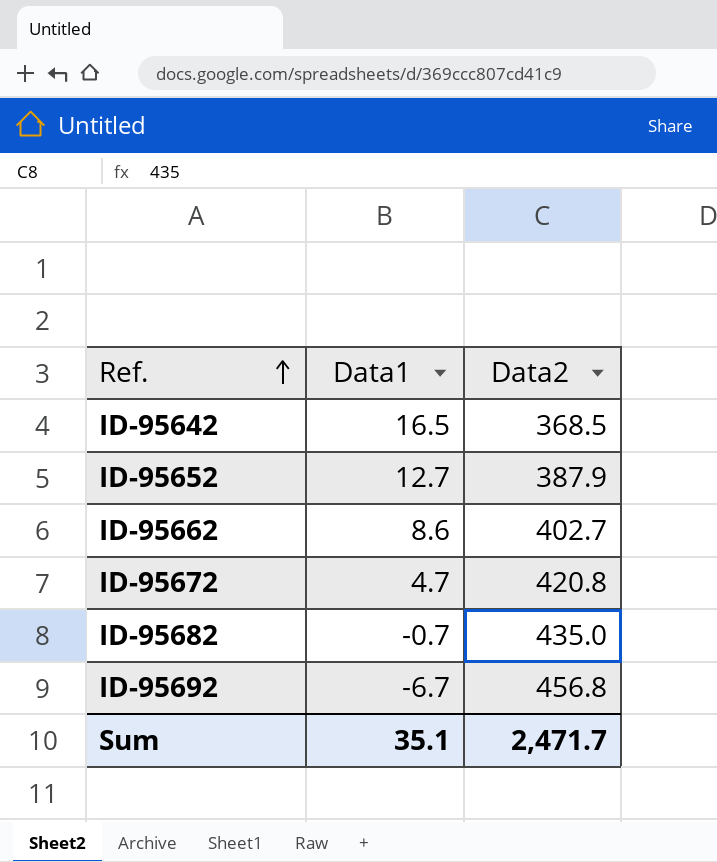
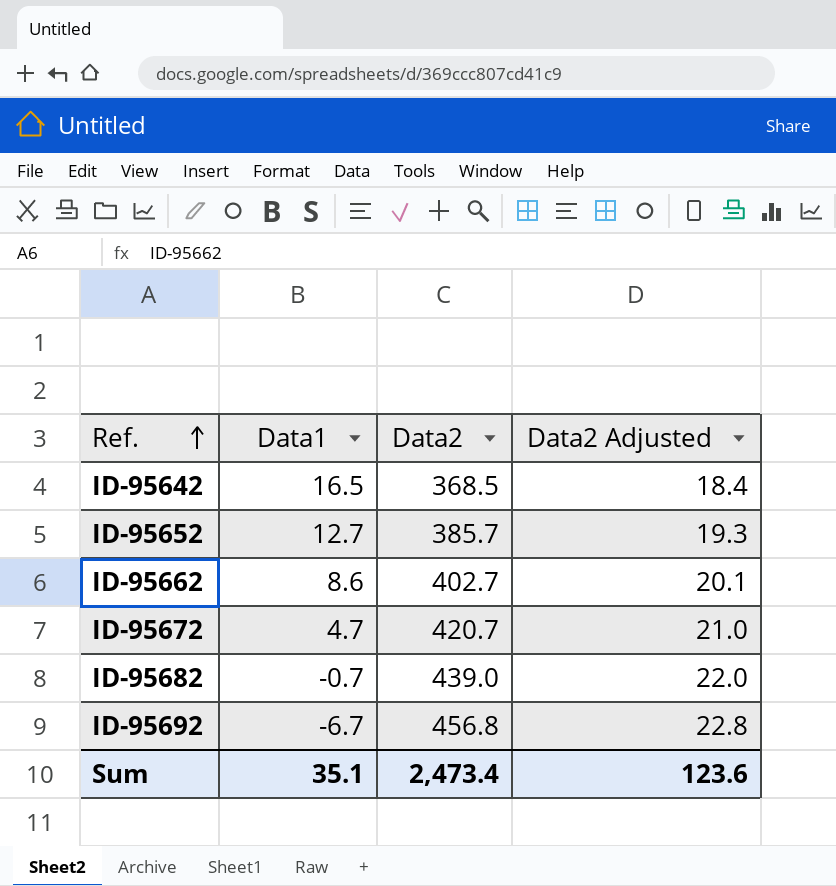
column Data2 Adjusted | formula: none -> [Data2] * 0.05
ID-95652 | Data2: 387.9 -> 385.7
ID-95672 | Data2: 420.8 -> 420.7
ID-95682 | Data2: 435.0 -> 439.0
Sum | Data2: 2,471.7 -> 2,473.4

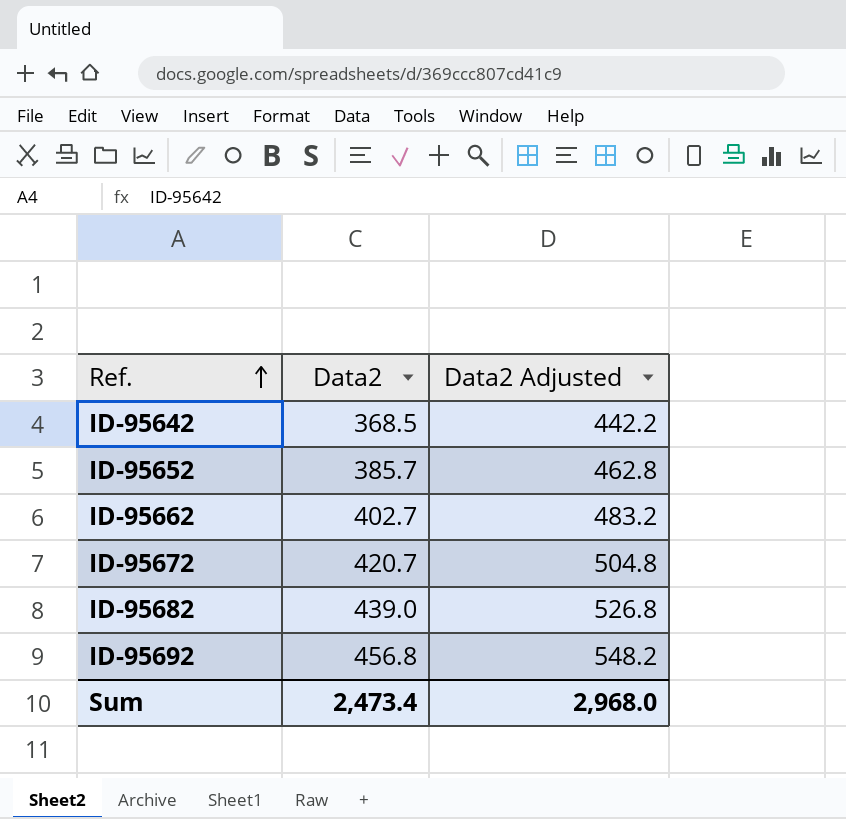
column Data1 | position: 2 -> none
column Data2 Adjusted | formula: [Data2] * 0.05 -> [Data2] * 1.2
Sum | Data2 Adjusted: 123.6 -> 2,968.0

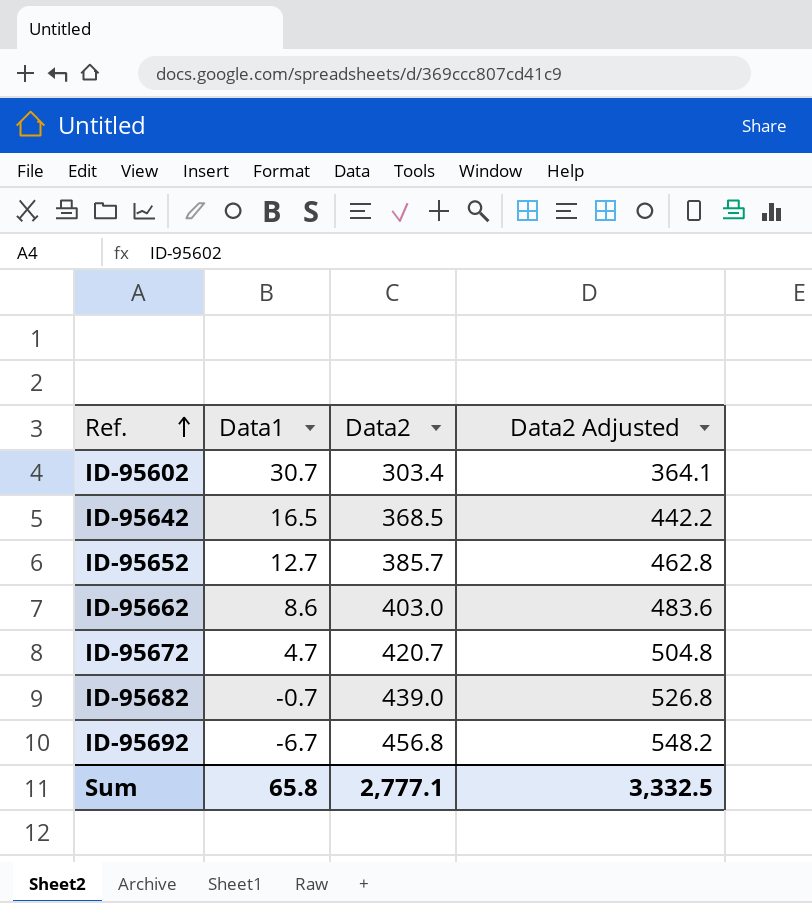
column Data1 | position: none -> 2
row ID-95602: none -> 30.7 | 303.4 | 364.1
ID-95662 | Data2: 402.7 -> 403.0
ID-95662 | Data2 Adjusted: 483.2 -> 483.6
Sum | Data2: 2,473.4 -> 2,777.1
Sum | Data2 Adjusted: 2,968.0 -> 3,332.5

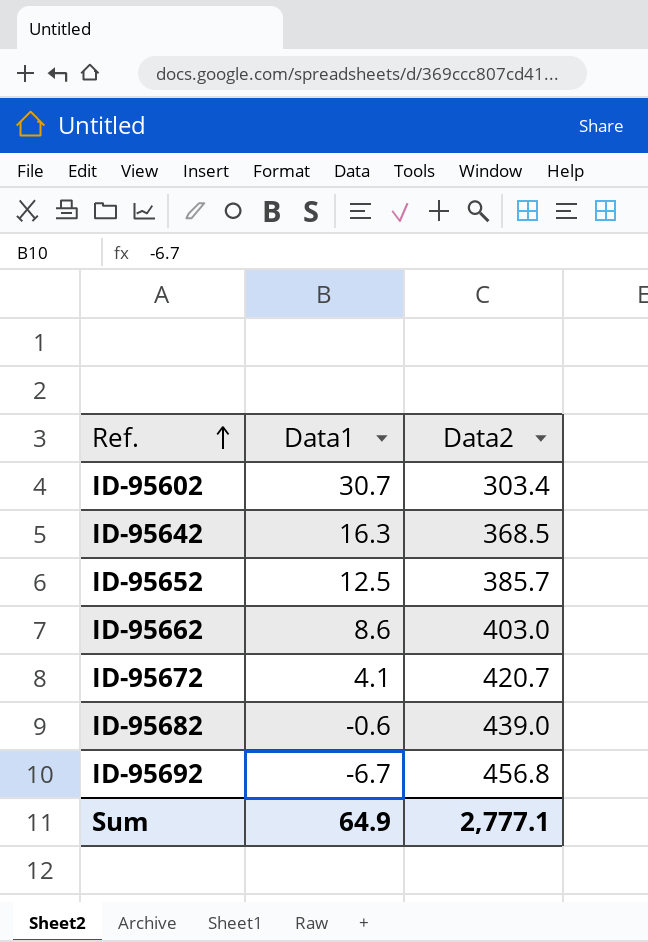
column Data2 Adjusted | formula: [Data2] * 1.2 -> none
ID-95642 | Data1: 16.5 -> 16.3
ID-95652 | Data1: 12.7 -> 12.5
ID-95672 | Data1: 4.7 -> 4.1
ID-95682 | Data1: -0.7 -> -0.6
Sum | Data1: 65.8 -> 64.9

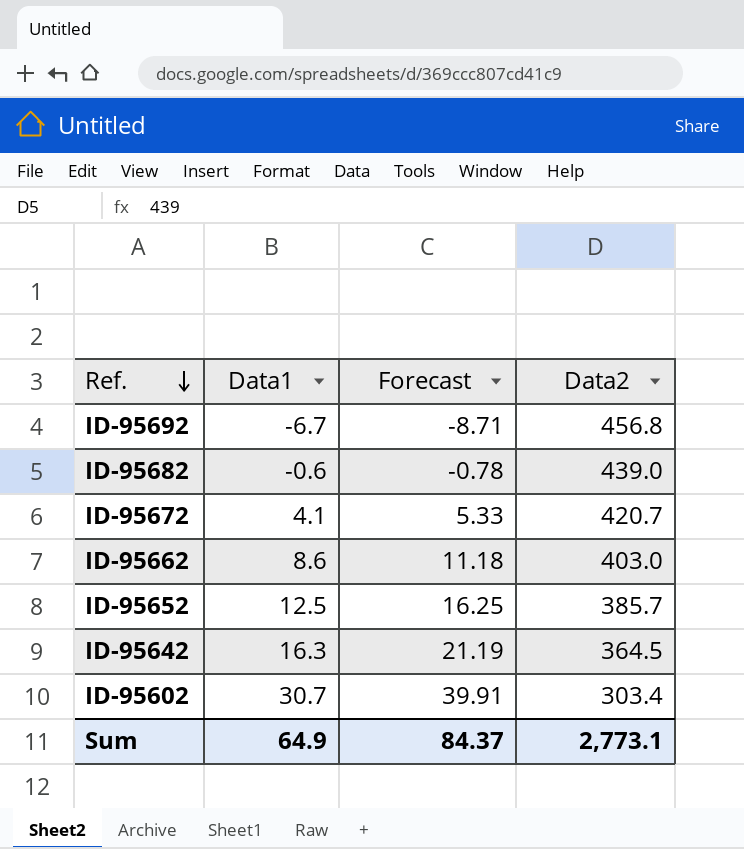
row order: Ref. ascending -> Ref. descending
column Forecast | formula: none -> [Data1] * 1.3
ID-95642 | Data2: 368.5 -> 364.5
Sum | Data2: 2,777.1 -> 2,773.1

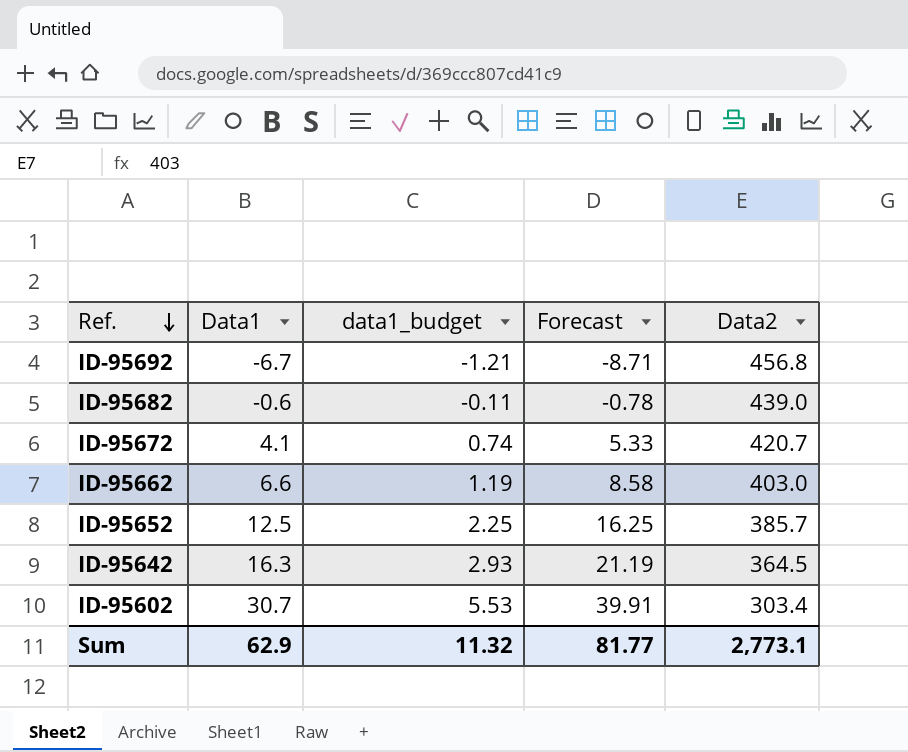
column data1_budget | formula: none -> [Data1] * 0.18
ID-95662 | Data1: 8.6 -> 6.6
ID-95662 | Forecast: 11.18 -> 8.58
Sum | Data1: 64.9 -> 62.9
Sum | Forecast: 84.37 -> 81.77

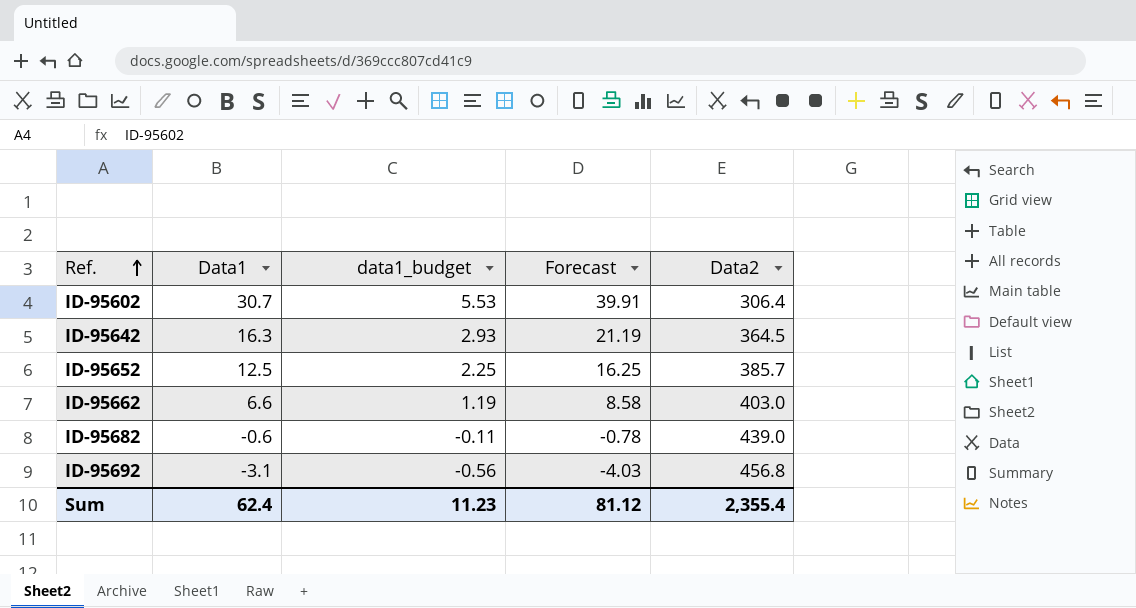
row order: Ref. descending -> Ref. ascending
row ID-95672: 4.1 | 0.74 | 5.33 | 420.7 -> none
ID-95602 | Data2: 303.4 -> 306.4
ID-95692 | Data1: -6.7 -> -3.1
ID-95692 | data1_budget: -1.21 -> -0.56
ID-95692 | Forecast: -8.71 -> -4.03
Sum | Data1: 62.9 -> 62.4
Sum | data1_budget: 11.32 -> 11.23
Sum | Forecast: 81.77 -> 81.12
Sum | Data2: 2,773.1 -> 2,355.4

